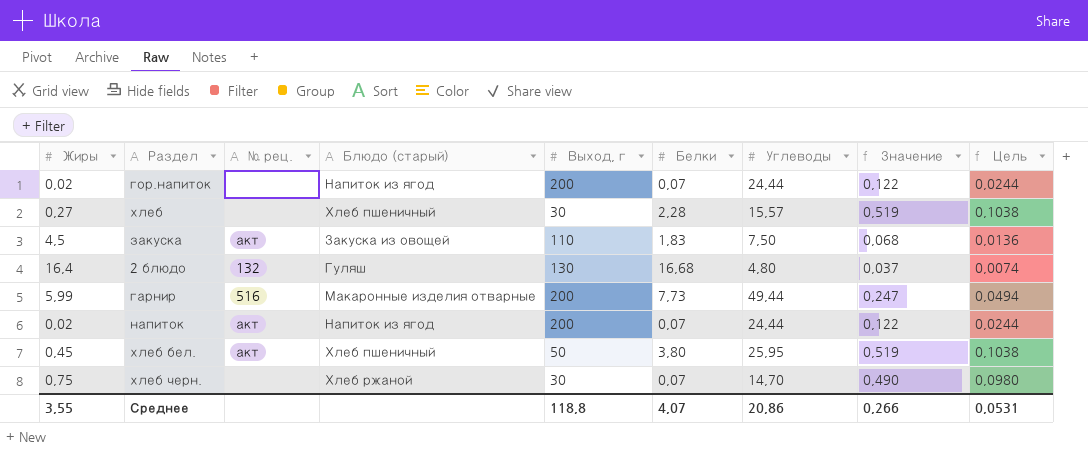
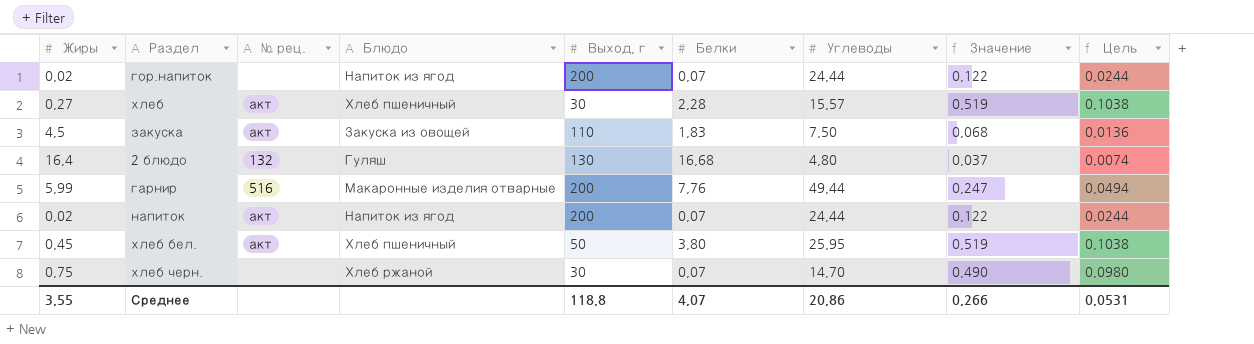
column name: Блюдо (старый) -> Блюдо
хлеб | № рец.: none -> акт
гарнир | Белки: 7,73 -> 7,76

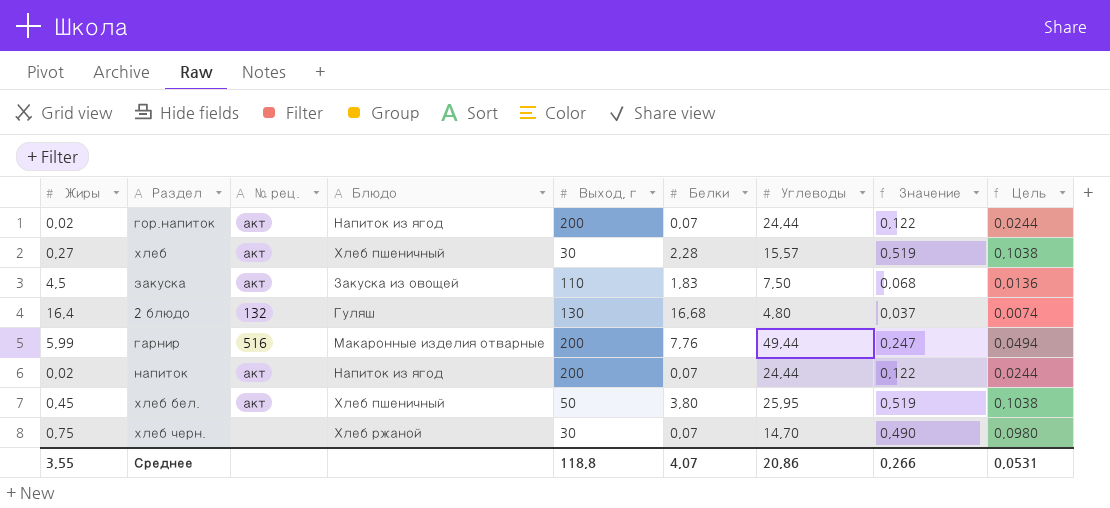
гор.напиток | № рец.: none -> акт

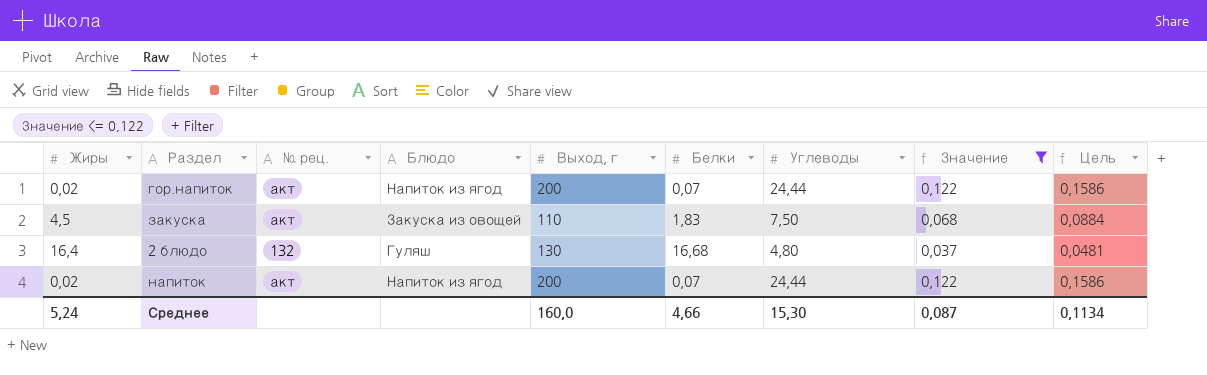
filter: none -> Значение <= 0,122
column Цель | formula: [Значение] * 0,2 -> [Значение] * 1,3
Среднее | Жиры: 3,55 -> 5,24
Среднее | Выход, г: 118,8 -> 160,0
Среднее | Белки: 4,07 -> 4,66
Среднее | Углеводы: 20,86 -> 15,30
Среднее | Значение: 0,266 -> 0,087
Среднее | Цель: 0,0531 -> 0,1134

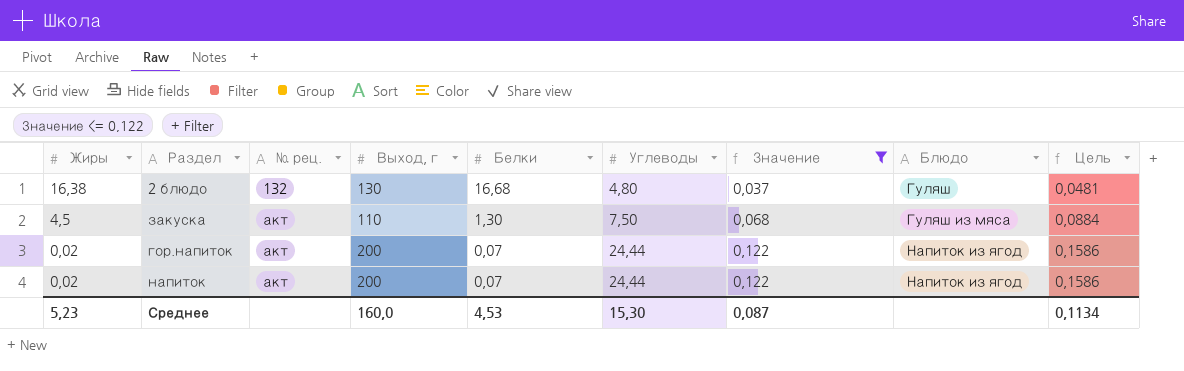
row order: none -> Жиры descending
column Блюдо | position: 4 -> 8
2 блюдо | Жиры: 16,4 -> 16,38
закуска | Белки: 1,83 -> 1,30
закуска | Блюдо: Закуска из овощей -> Гуляш из мяса
Среднее | Жиры: 5,24 -> 5,23
Среднее | Белки: 4,66 -> 4,53

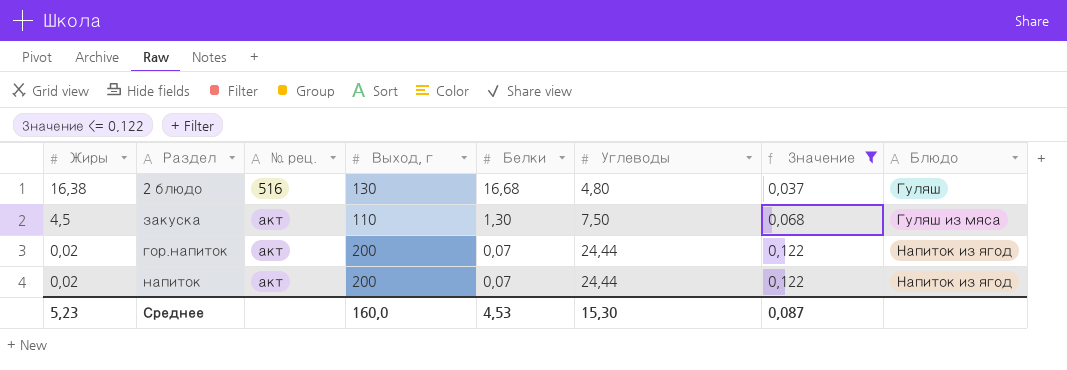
column Цель | formula: [Значение] * 1,3 -> none
2 блюдо | № рец.: 132 -> 516

